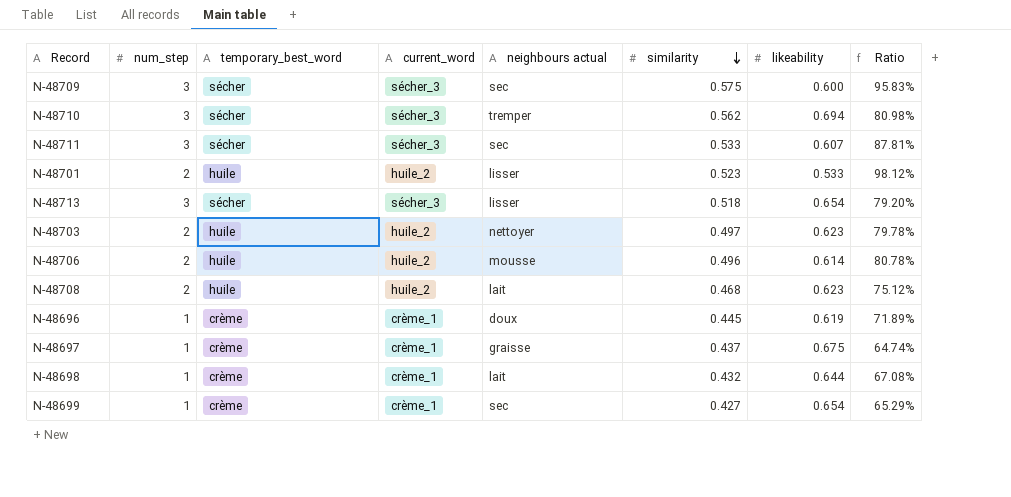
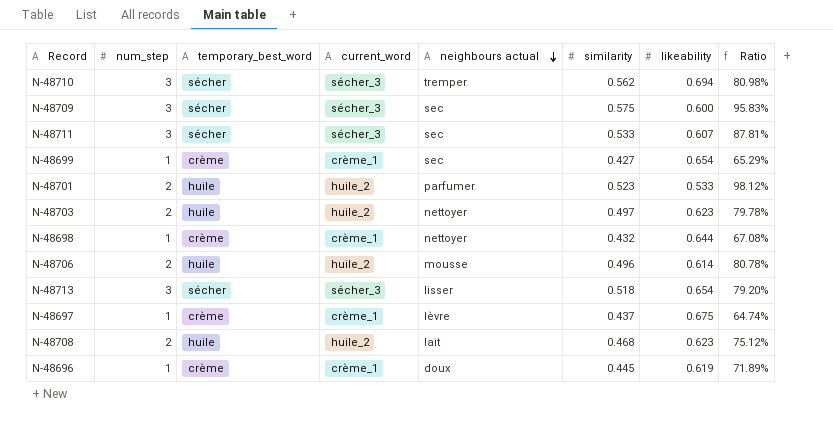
row order: similarity descending -> neighbours actual descending
N-48701 | neighbours actual: lisser -> parfumer
N-48698 | neighbours actual: lait -> nettoyer
N-48697 | neighbours actual: graisse -> lèvre

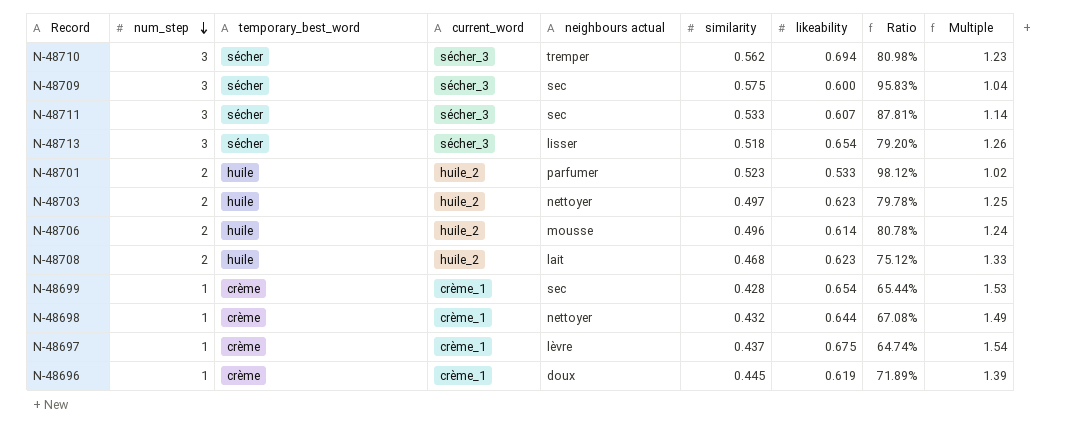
row order: neighbours actual descending -> num_step descending
column Multiple | formula: none -> [likeability] / [similarity]
N-48699 | similarity: 0.427 -> 0.428
N-48699 | Ratio: 65.29% -> 65.44%

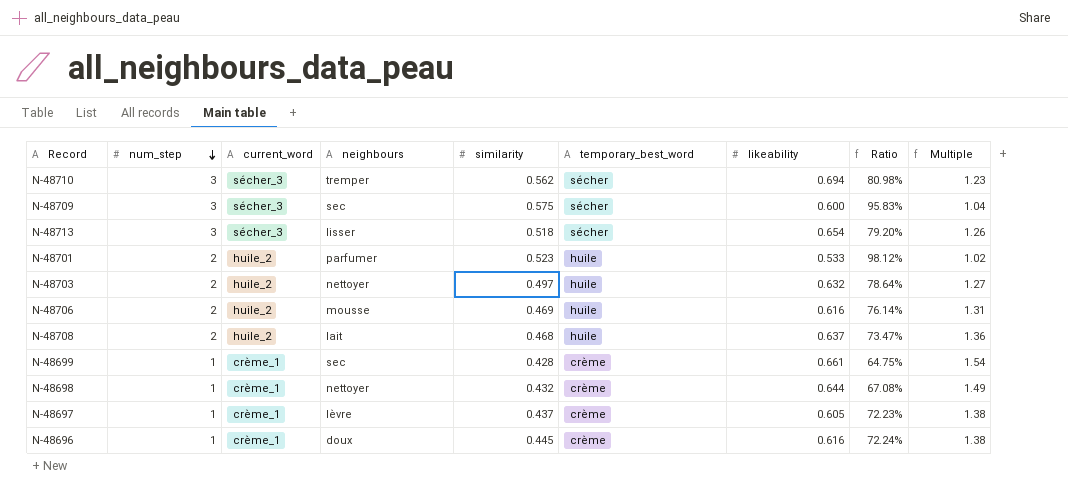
column name: neighbours actual -> neighbours
column temporary_best_word | position: 3 -> 6
row N-48711: 3 | sécher | sécher_3 | sec | 0.533 | 0.607 | 87.81% | 1.14 -> none
N-48703 | likeability: 0.623 -> 0.632
N-48703 | Ratio: 79.78% -> 78.64%
N-48703 | Multiple: 1.25 -> 1.27
N-48706 | similarity: 0.496 -> 0.469
N-48706 | likeability: 0.614 -> 0.616
N-48706 | Ratio: 80.78% -> 76.14%
N-48706 | Multiple: 1.24 -> 1.31
N-48708 | likeability: 0.623 -> 0.637
N-48708 | Ratio: 75.12% -> 73.47%
N-48708 | Multiple: 1.33 -> 1.36
N-48699 | likeability: 0.654 -> 0.661
N-48699 | Ratio: 65.44% -> 64.75%
N-48699 | Multiple: 1.53 -> 1.54
N-48697 | likeability: 0.675 -> 0.605
N-48697 | Ratio: 64.74% -> 72.23%
N-48697 | Multiple: 1.54 -> 1.38
N-48696 | likeability: 0.619 -> 0.616
N-48696 | Ratio: 71.89% -> 72.24%
N-48696 | Multiple: 1.39 -> 1.38

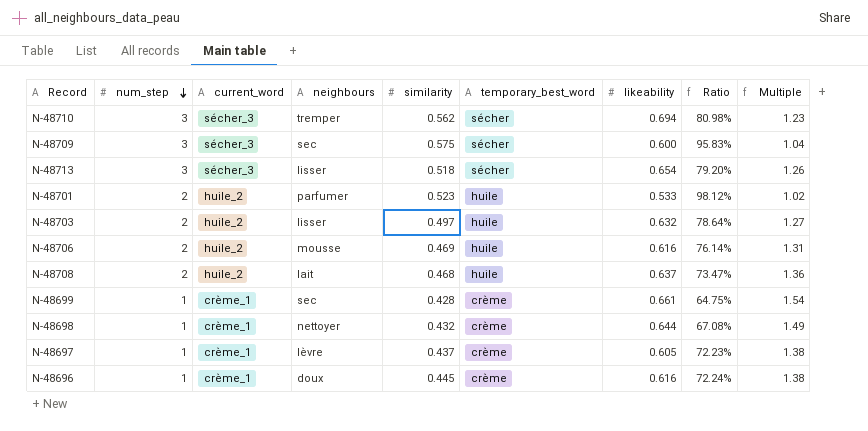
N-48703 | neighbours: nettoyer -> lisser

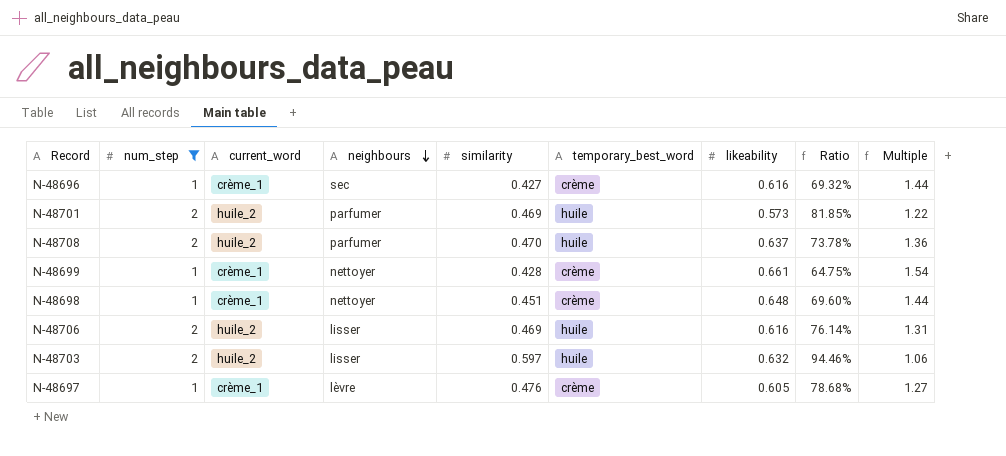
filter: none -> num_step != 3
row order: num_step descending -> neighbours descending
N-48696 | neighbours: doux -> sec
N-48696 | similarity: 0.445 -> 0.427
N-48696 | Ratio: 72.24% -> 69.32%
N-48696 | Multiple: 1.38 -> 1.44
N-48701 | similarity: 0.523 -> 0.469
N-48701 | likeability: 0.533 -> 0.573
N-48701 | Ratio: 98.12% -> 81.85%
N-48701 | Multiple: 1.02 -> 1.22
N-48708 | neighbours: lait -> parfumer
N-48708 | similarity: 0.468 -> 0.470
N-48708 | Ratio: 73.47% -> 73.78%
N-48699 | neighbours: sec -> nettoyer
N-48698 | similarity: 0.432 -> 0.451
N-48698 | likeability: 0.644 -> 0.648
N-48698 | Ratio: 67.08% -> 69.60%
N-48698 | Multiple: 1.49 -> 1.44
N-48706 | neighbours: mousse -> lisser
N-48703 | similarity: 0.497 -> 0.597
N-48703 | Ratio: 78.64% -> 94.46%
N-48703 | Multiple: 1.27 -> 1.06
N-48697 | similarity: 0.437 -> 0.476
N-48697 | Ratio: 72.23% -> 78.68%
N-48697 | Multiple: 1.38 -> 1.27

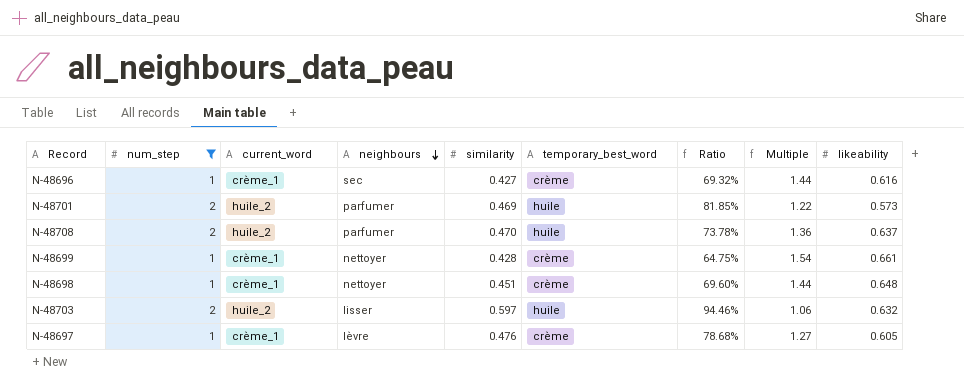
column likeability | position: 7 -> 9
row N-48706: 2 | huile_2 | lisser | 0.469 | huile | 0.616 | 76.14% | 1.31 -> none

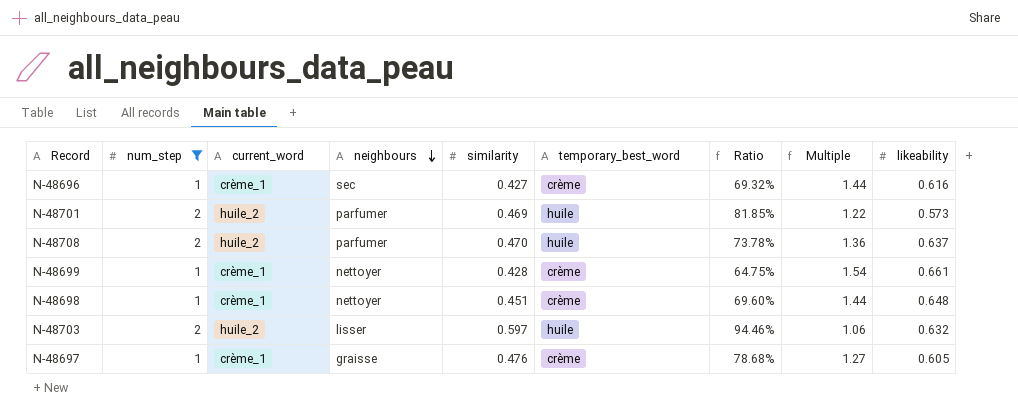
N-48697 | neighbours: lèvre -> graisse

